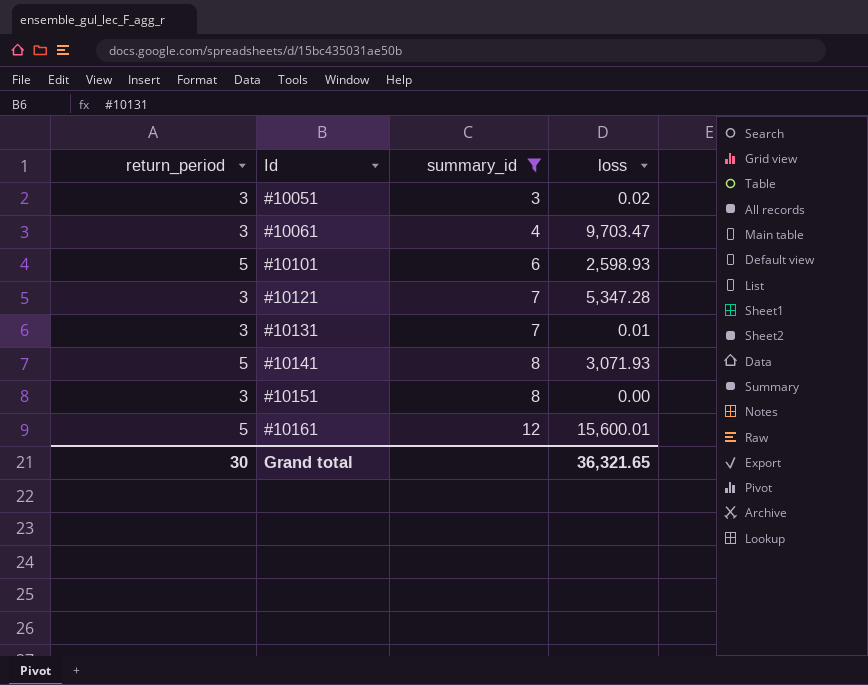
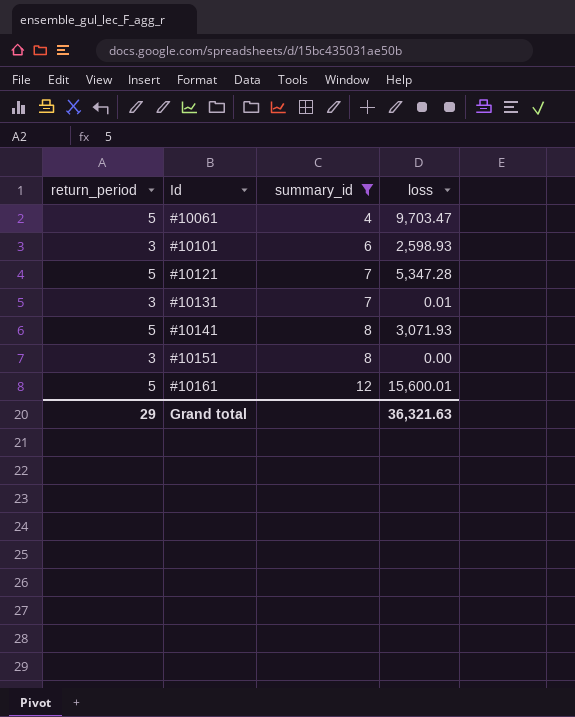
row #10051: 3 | 3 | 0.02 -> none
#10061 | return_period: 3 -> 5
#10101 | return_period: 5 -> 3
#10121 | return_period: 3 -> 5
Grand total | return_period: 30 -> 29
Grand total | loss: 36,321.65 -> 36,321.63

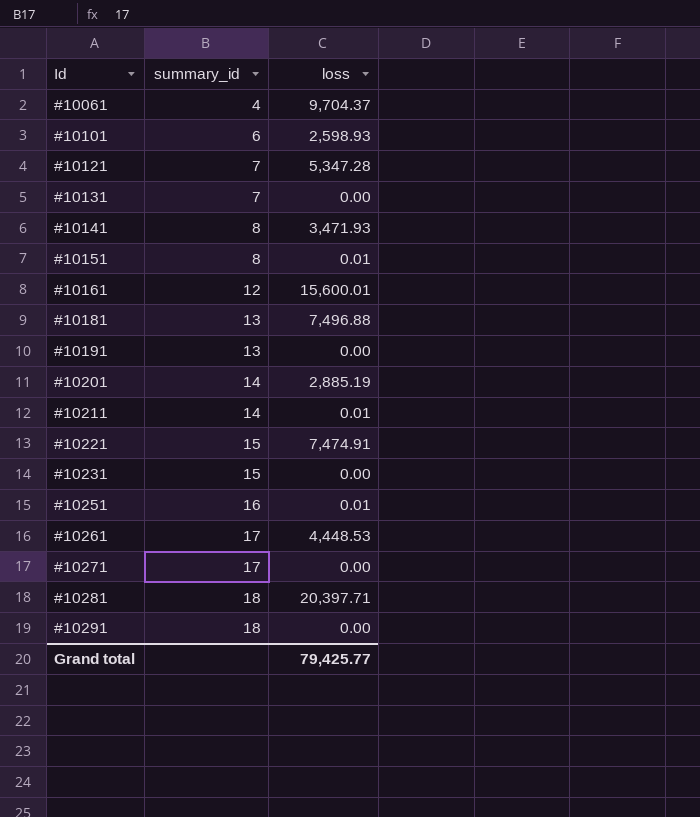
filter: summary_id <= 12 -> none
column return_period | position: 1 -> none
#10061 | loss: 9,703.47 -> 9,704.37
#10131 | loss: 0.01 -> 0.00
#10141 | loss: 3,071.93 -> 3,471.93
#10151 | loss: 0.00 -> 0.01
Grand total | loss: 36,321.63 -> 79,425.77

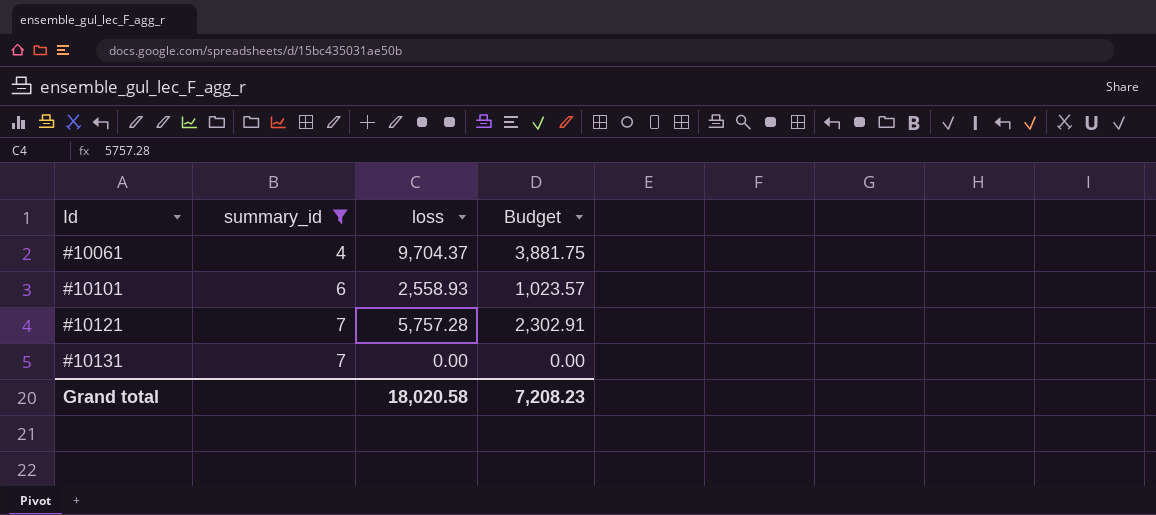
filter: none -> summary_id <= 7
column Budget | formula: none -> [loss] * 0.4
#10101 | loss: 2,598.93 -> 2,558.93
#10121 | loss: 5,347.28 -> 5,757.28
Grand total | loss: 79,425.77 -> 18,020.58

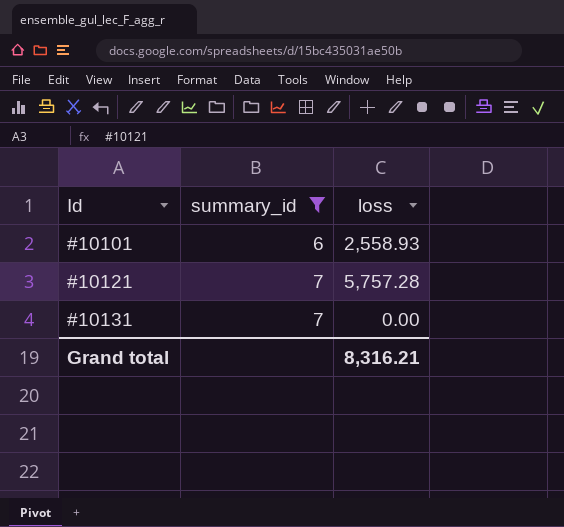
column Budget | formula: [loss] * 0.4 -> none
row #10061: 4 | 9,704.37 | 3,881.75 -> none
Grand total | loss: 18,020.58 -> 8,316.21

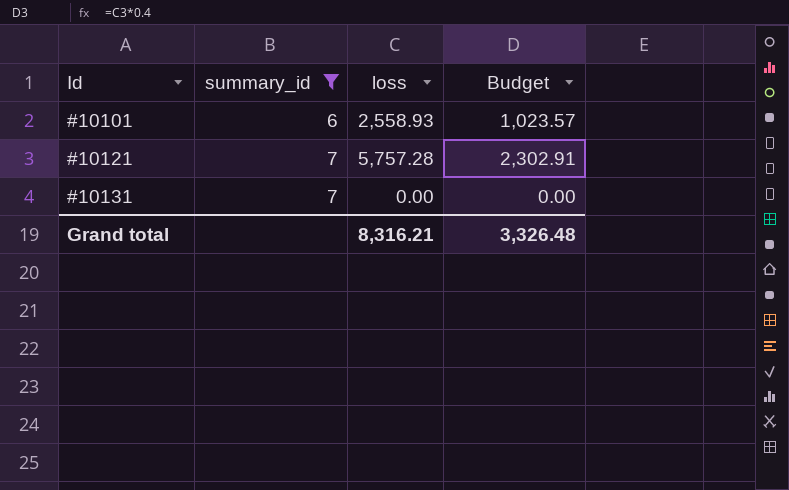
column Budget | formula: none -> [loss] * 0.4

